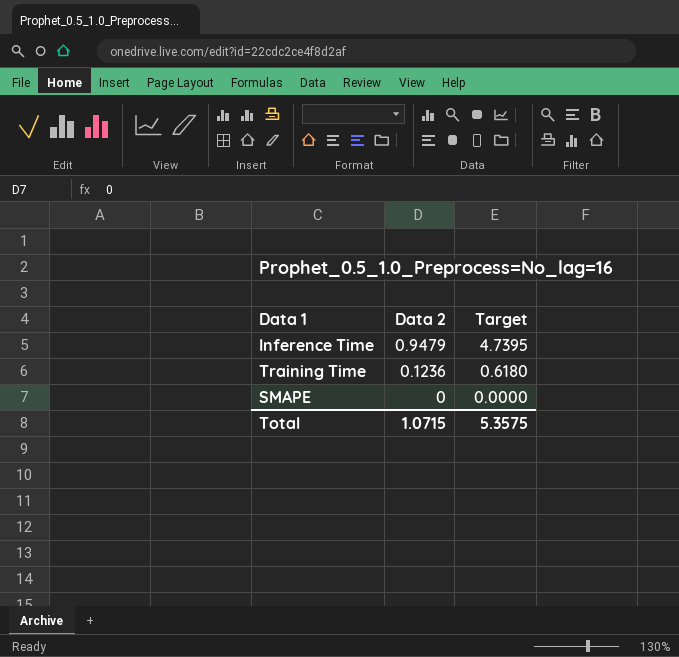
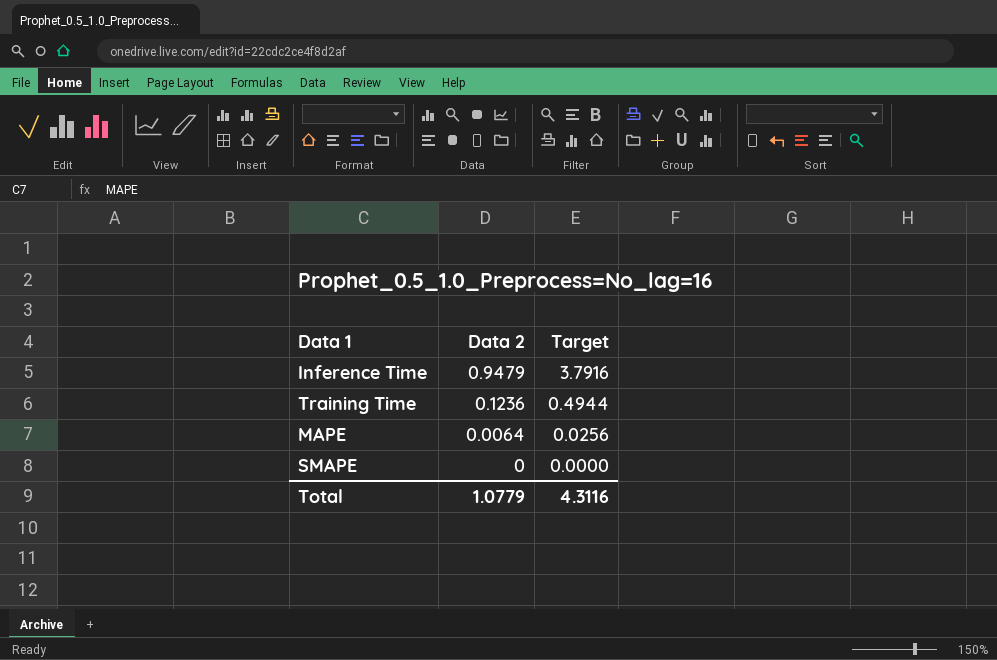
column Target | formula: [Data 2] * 5 -> [Data 2] * 4
row MAPE: none -> 0.0064 | 0.0256
Total | Data 2: 1.0715 -> 1.0779
Total | Target: 5.3575 -> 4.3116

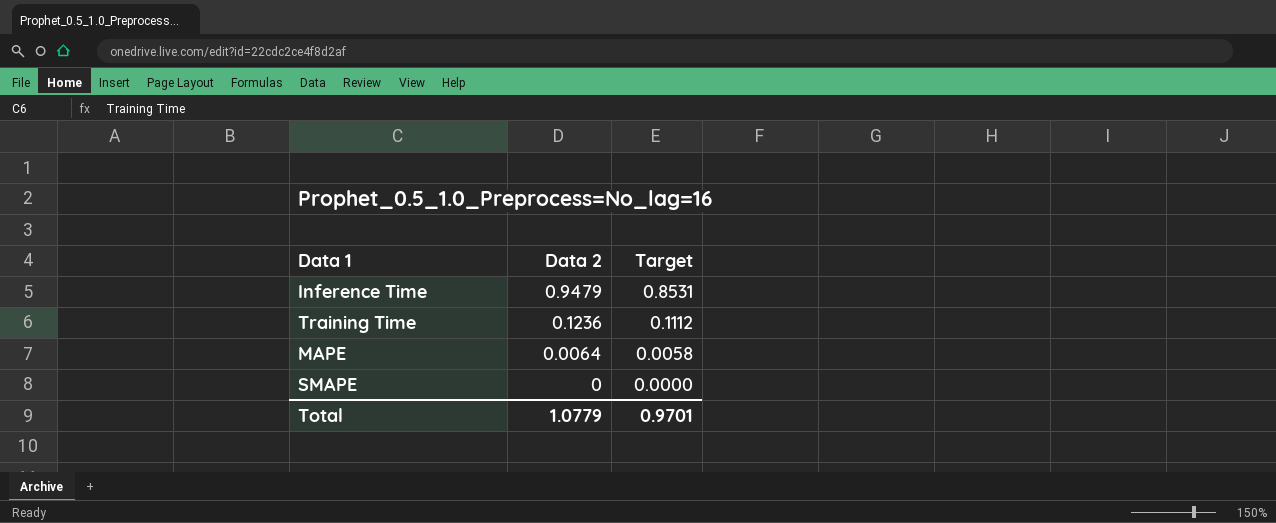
column Target | formula: [Data 2] * 4 -> [Data 2] * 0.9
Total | Target: 4.3116 -> 0.9701

